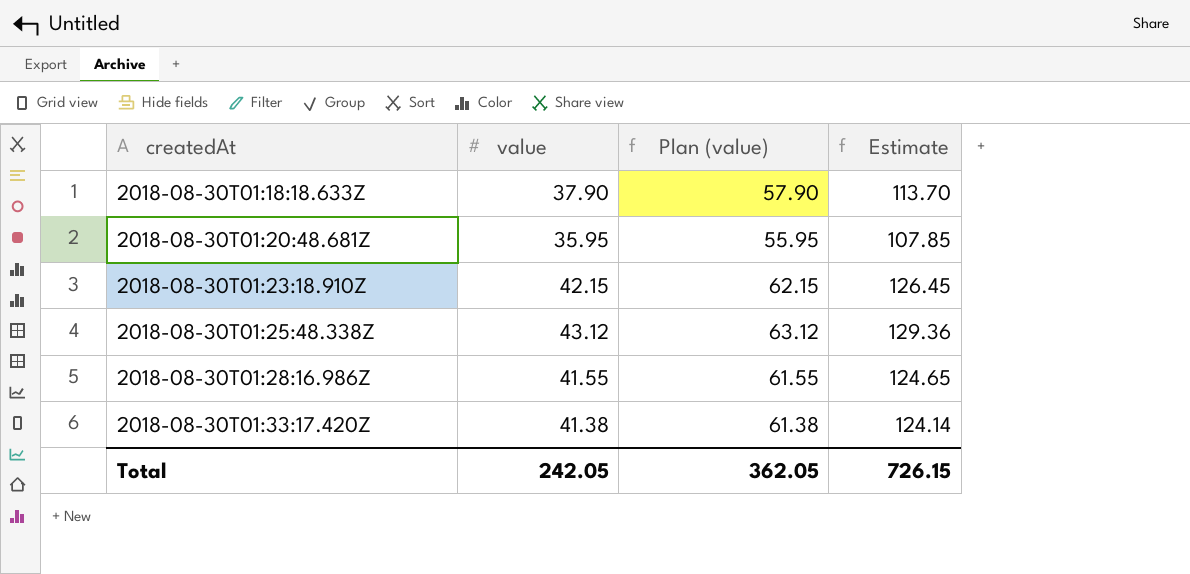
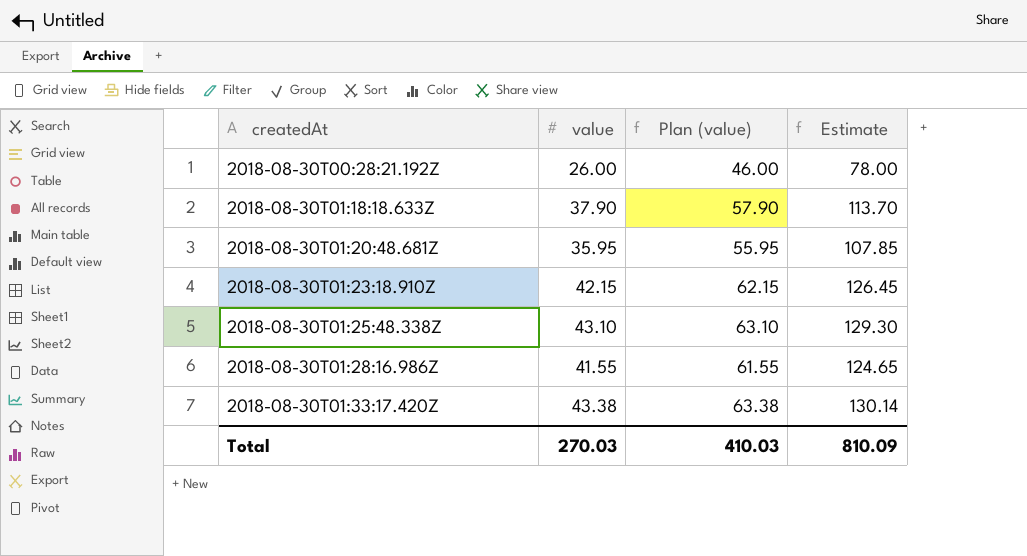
row 2018-08-30T00:28:21.192Z: none -> 26.00 | 46.00 | 78.00
2018-08-30T01:25:48.338Z | value: 43.12 -> 43.10
2018-08-30T01:25:48.338Z | Plan (value): 63.12 -> 63.10
2018-08-30T01:25:48.338Z | Estimate: 129.36 -> 129.30
2018-08-30T01:33:17.420Z | value: 41.38 -> 43.38
2018-08-30T01:33:17.420Z | Plan (value): 61.38 -> 63.38
2018-08-30T01:33:17.420Z | Estimate: 124.14 -> 130.14
Total | value: 242.05 -> 270.03
Total | Plan (value): 362.05 -> 410.03
Total | Estimate: 726.15 -> 810.09

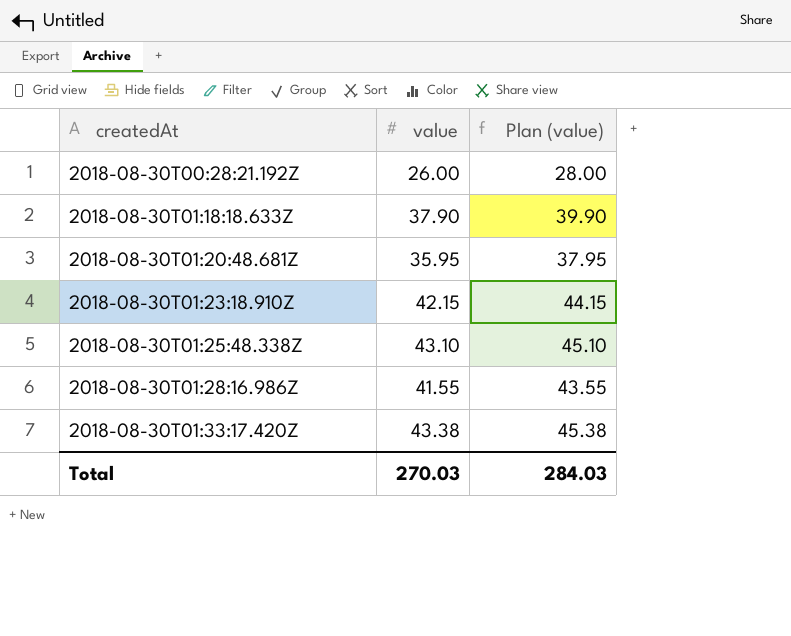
column Estimate | formula: [value] * 3 -> none
column Plan (value) | formula: [value] + 20 -> [value] + 2
Total | Plan (value): 410.03 -> 284.03

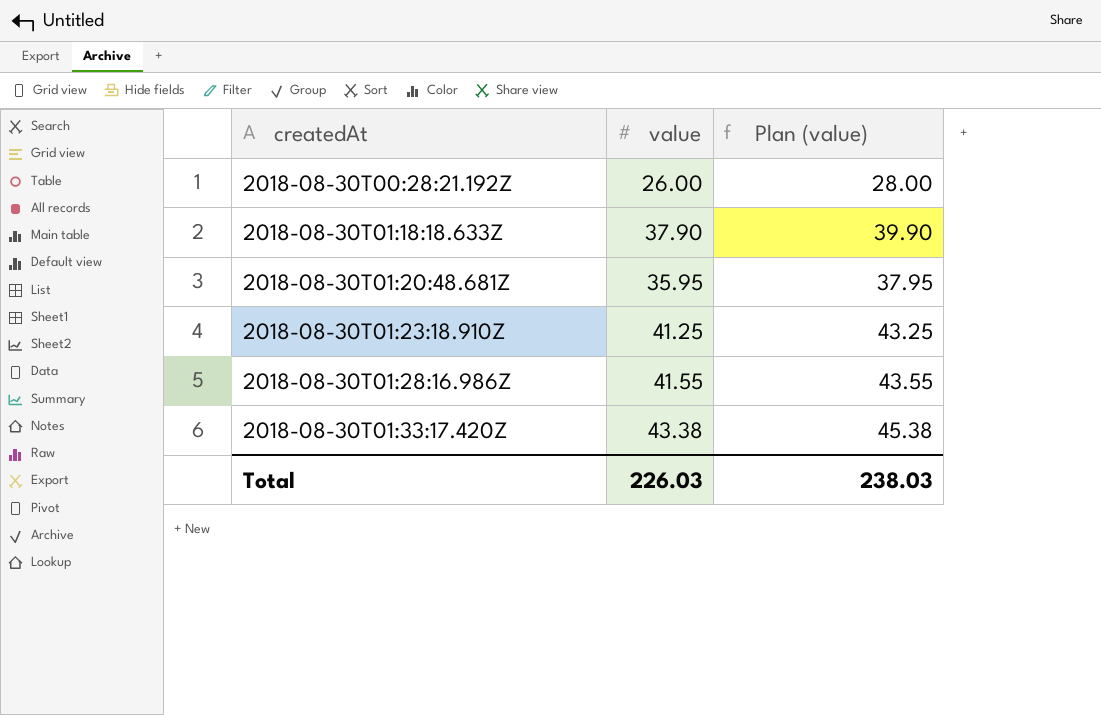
row 2018-08-30T01:25:48.338Z: 43.10 | 45.10 -> none
2018-08-30T01:23:18.910Z | value: 42.15 -> 41.25
2018-08-30T01:23:18.910Z | Plan (value): 44.15 -> 43.25
Total | value: 270.03 -> 226.03
Total | Plan (value): 284.03 -> 238.03

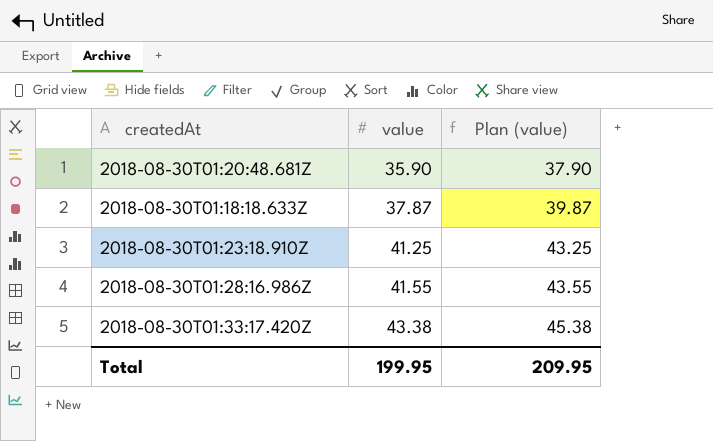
row order: createdAt ascending -> value ascending
row 2018-08-30T00:28:21.192Z: 26.00 | 28.00 -> none
2018-08-30T01:20:48.681Z | value: 35.95 -> 35.90
2018-08-30T01:20:48.681Z | Plan (value): 37.95 -> 37.90
2018-08-30T01:18:18.633Z | value: 37.90 -> 37.87
2018-08-30T01:18:18.633Z | Plan (value): 39.90 -> 39.87
Total | value: 226.03 -> 199.95
Total | Plan (value): 238.03 -> 209.95

